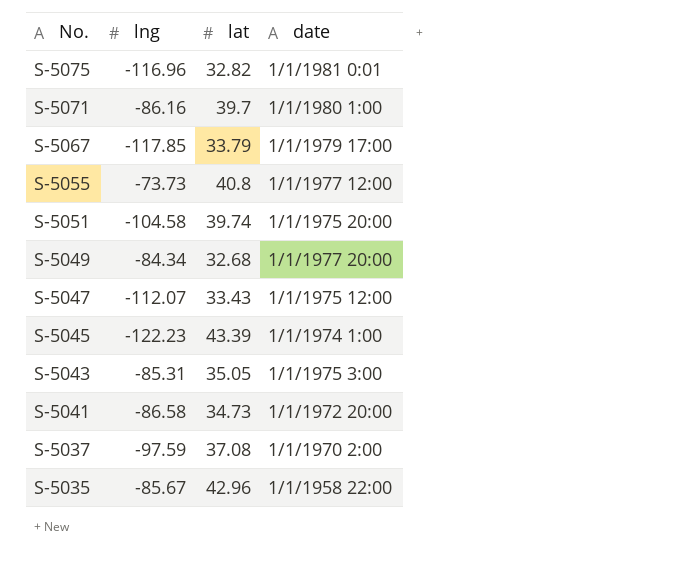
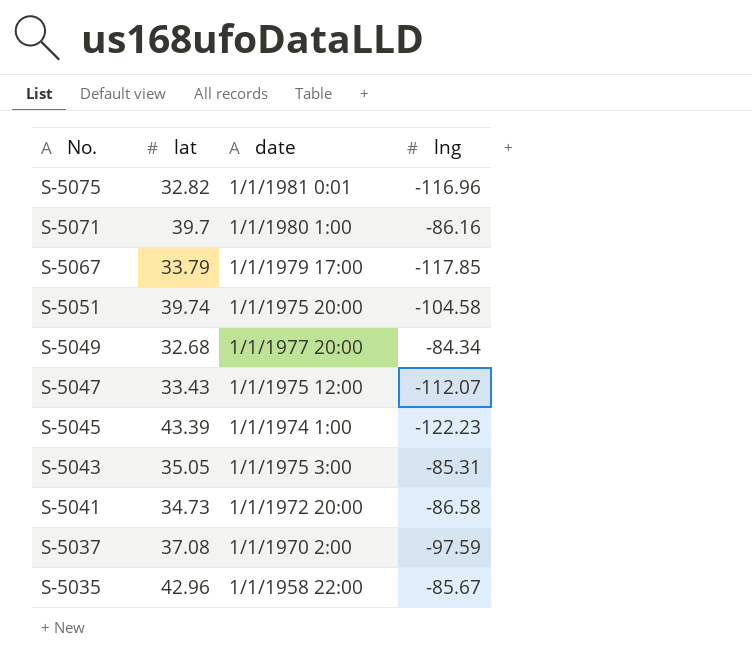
column lng | position: 2 -> 4
row S-5055: -73.73 | 40.8 | 1/1/1977 12:00 -> none

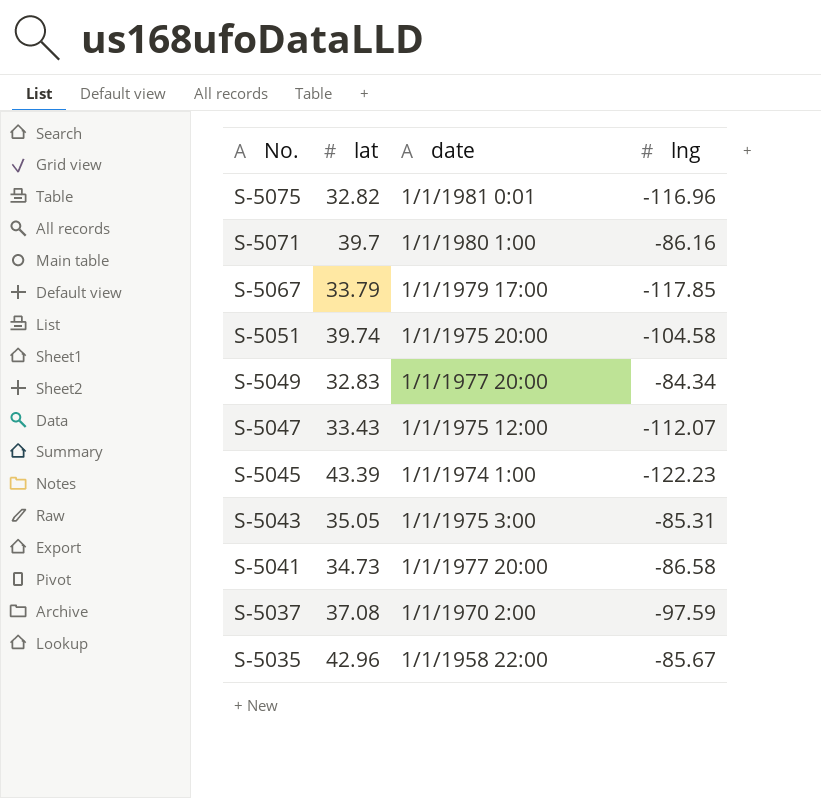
S-5049 | lat: 32.68 -> 32.83
S-5041 | date: 1/1/1972 20:00 -> 1/1/1977 20:00

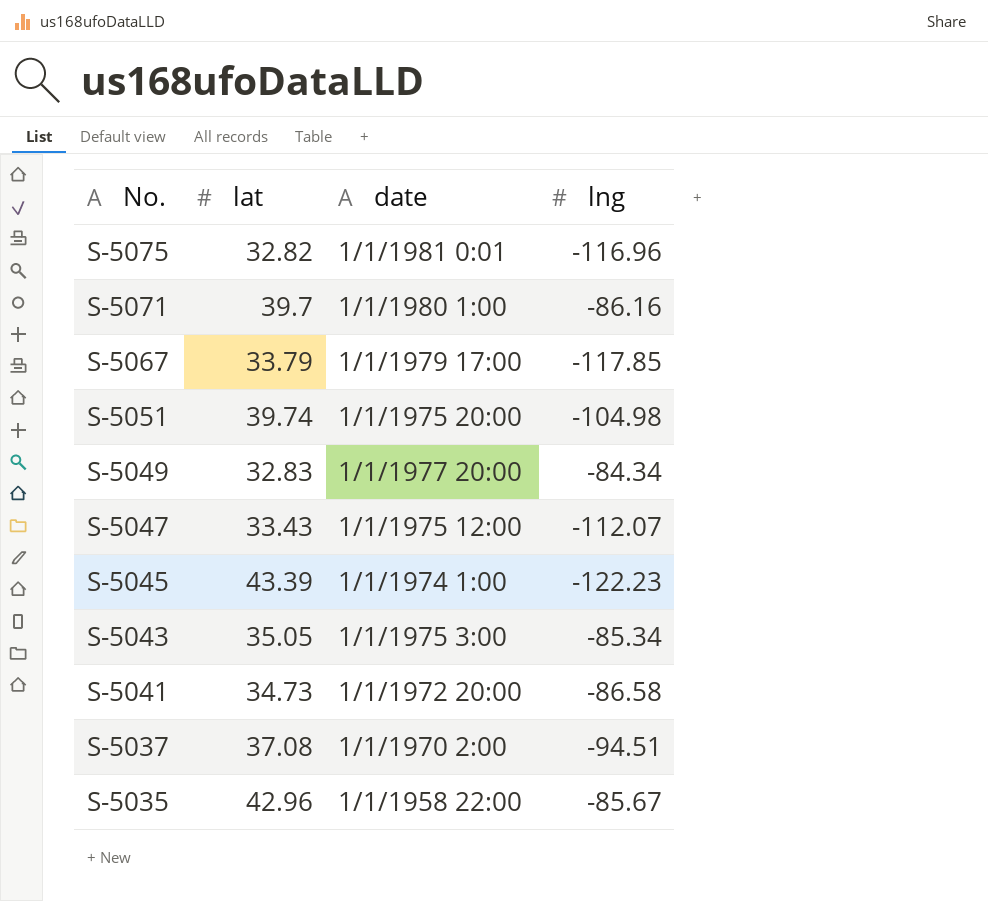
S-5051 | lng: -104.58 -> -104.98
S-5043 | lng: -85.31 -> -85.34
S-5041 | date: 1/1/1977 20:00 -> 1/1/1972 20:00
S-5037 | lng: -97.59 -> -94.51

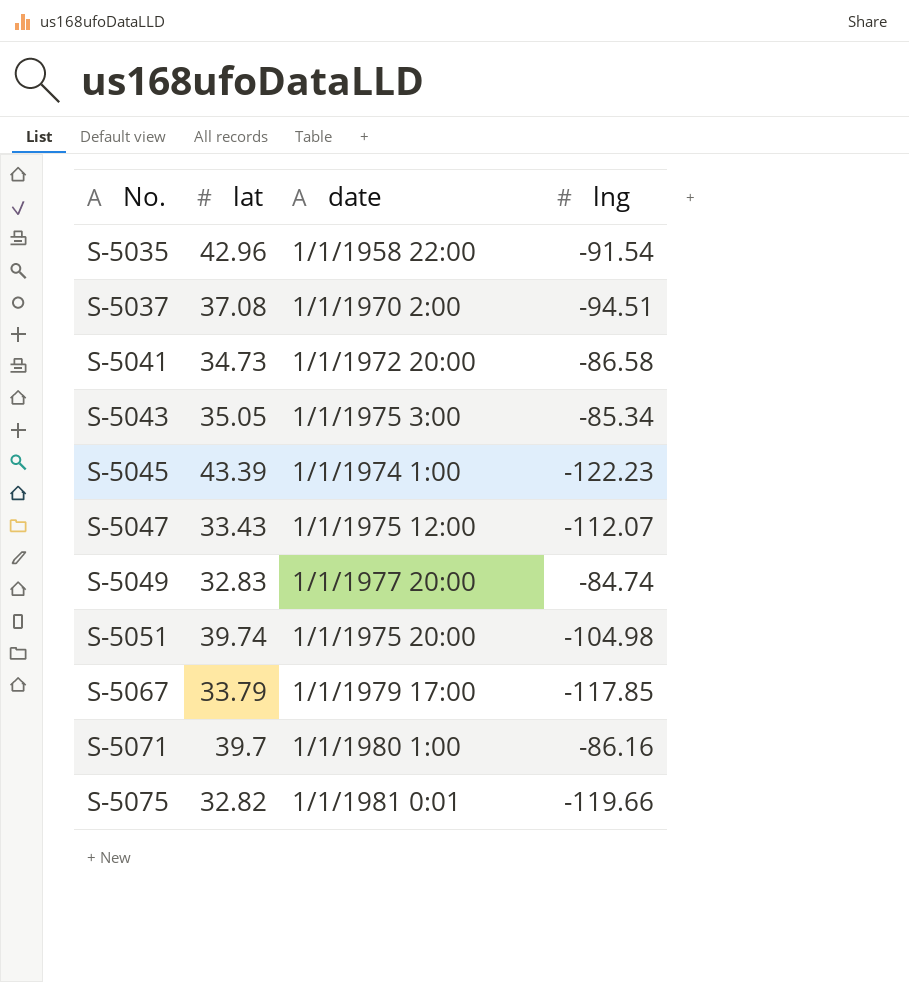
row order: No. descending -> No. ascending
S-5035 | lng: -85.67 -> -91.54
S-5049 | lng: -84.34 -> -84.74
S-5075 | lng: -116.96 -> -119.66

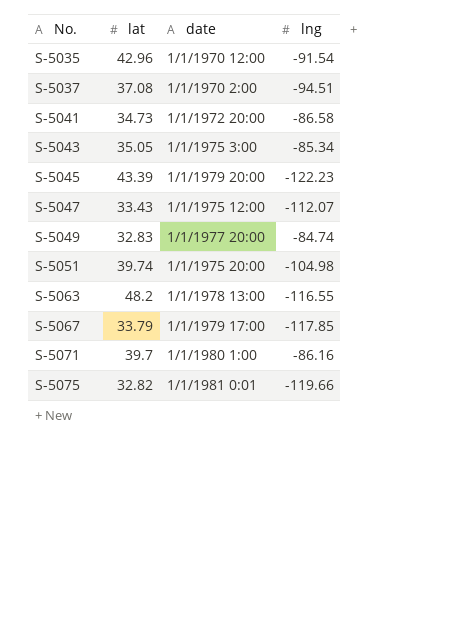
S-5035 | date: 1/1/1958 22:00 -> 1/1/1970 12:00
S-5045 | date: 1/1/1974 1:00 -> 1/1/1979 20:00
row S-5063: none -> 48.2 | 1/1/1978 13:00 | -116.55

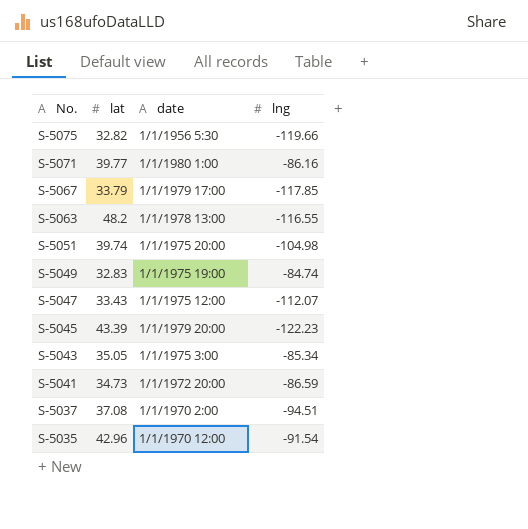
row order: No. ascending -> No. descending
S-5075 | date: 1/1/1981 0:01 -> 1/1/1956 5:30
S-5071 | lat: 39.7 -> 39.77
S-5049 | date: 1/1/1977 20:00 -> 1/1/1975 19:00
S-5041 | lng: -86.58 -> -86.59

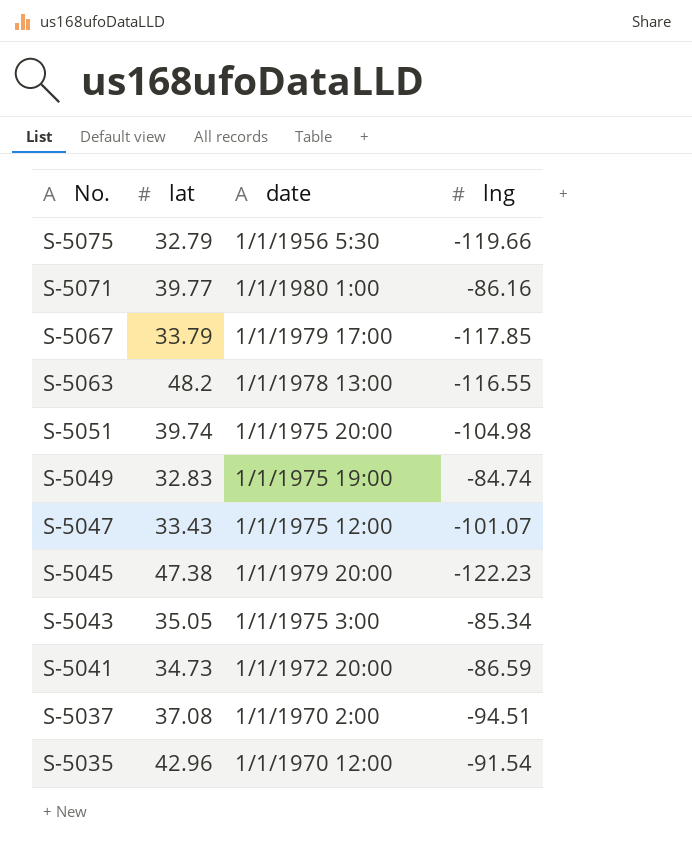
S-5075 | lat: 32.82 -> 32.79
S-5047 | lng: -112.07 -> -101.07
S-5045 | lat: 43.39 -> 47.38

